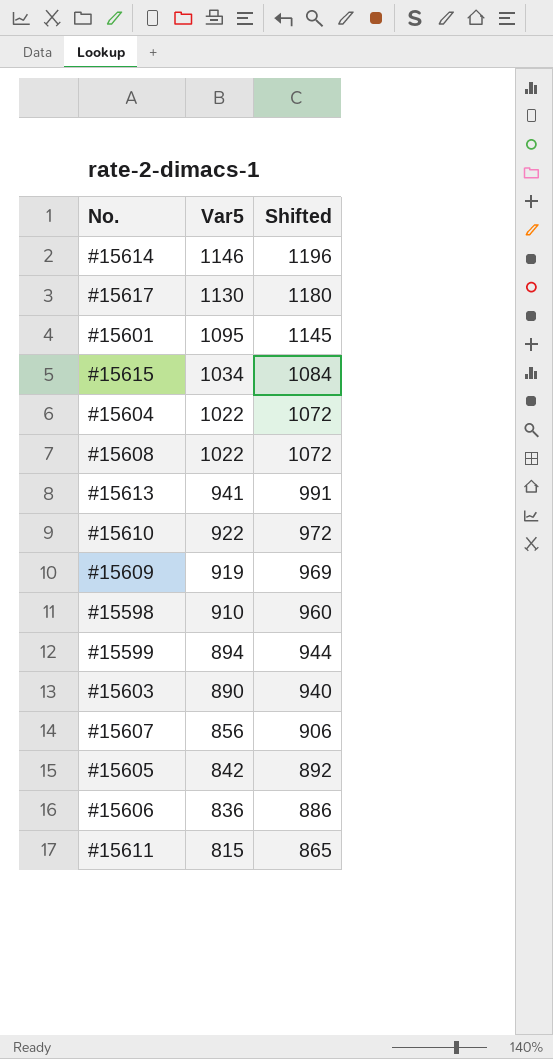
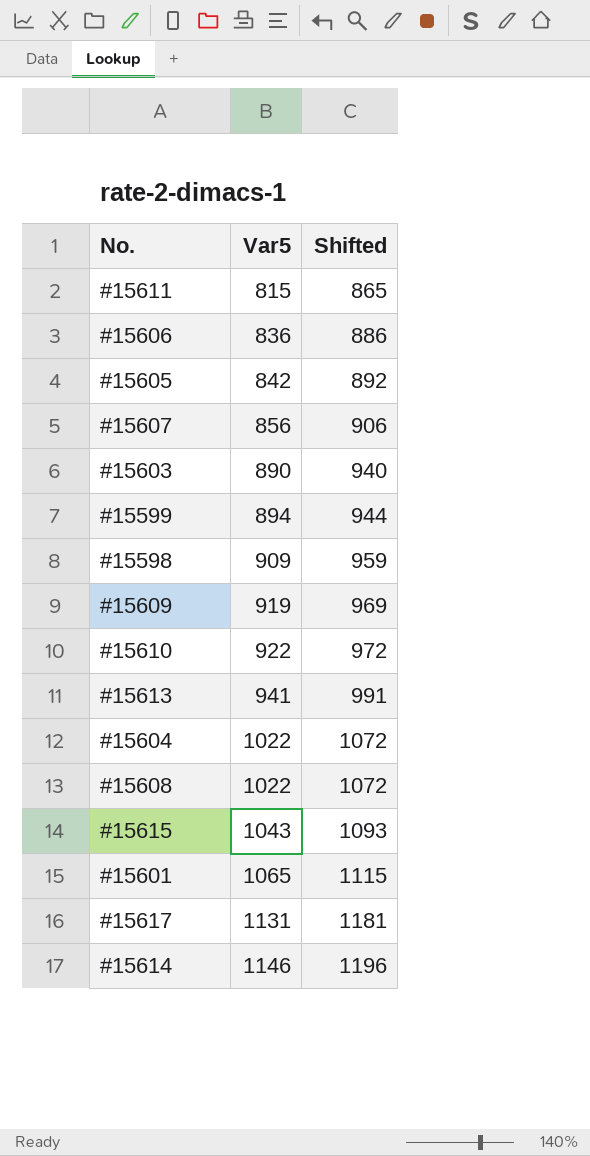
row order: Var5 descending -> Var5 ascending
#15598 | Var5: 910 -> 909
#15598 | Shifted: 960 -> 959
#15615 | Var5: 1034 -> 1043
#15615 | Shifted: 1084 -> 1093
#15601 | Var5: 1095 -> 1065
#15601 | Shifted: 1145 -> 1115
#15617 | Var5: 1130 -> 1131
#15617 | Shifted: 1180 -> 1181

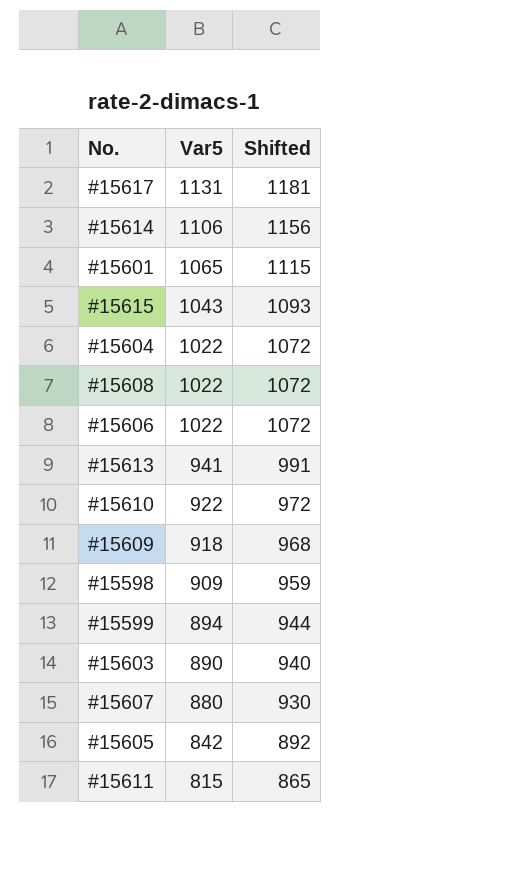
row order: Var5 ascending -> Var5 descending
#15614 | Var5: 1146 -> 1106
#15614 | Shifted: 1196 -> 1156
#15606 | Var5: 836 -> 1022
#15606 | Shifted: 886 -> 1072
#15609 | Var5: 919 -> 918
#15609 | Shifted: 969 -> 968
#15607 | Var5: 856 -> 880
#15607 | Shifted: 906 -> 930

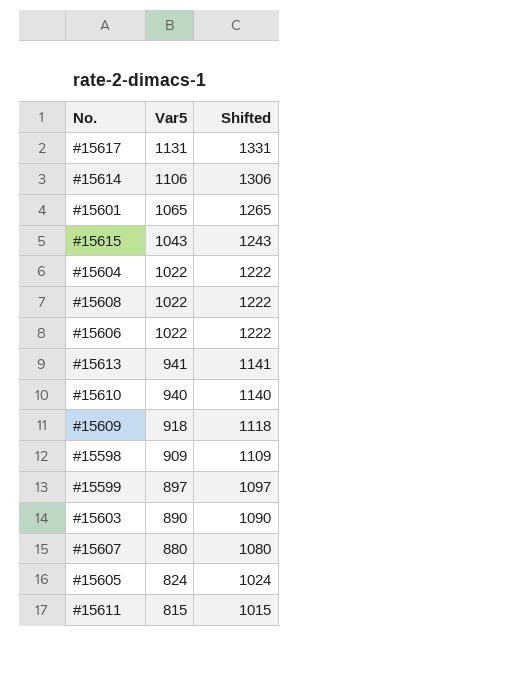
column Shifted | formula: [Var5] + 50 -> [Var5] + 200
#15610 | Var5: 922 -> 940
#15599 | Var5: 894 -> 897
#15605 | Var5: 842 -> 824

